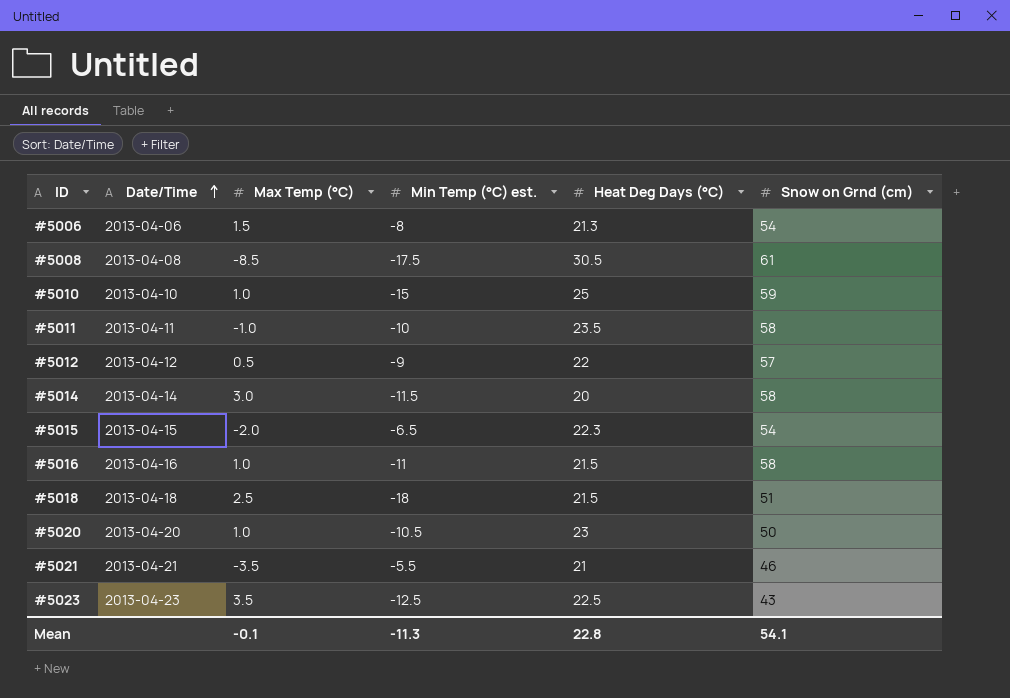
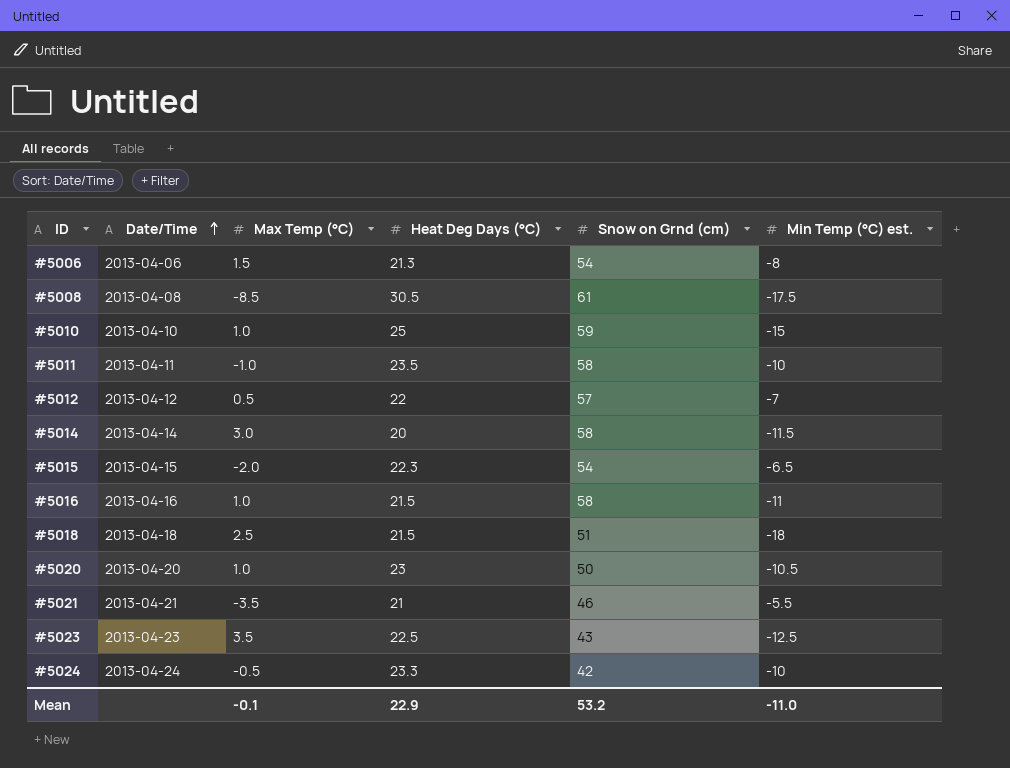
column Min Temp (°C) est. | position: 4 -> 6
#5012 | Min Temp (°C) est.: -9 -> -7
row #5024: none -> 2013-04-24 | -0.5 | 23.3 | 42 | -10
Mean | Heat Deg Days (°C): 22.8 -> 22.9
Mean | Snow on Grnd (cm): 54.1 -> 53.2
Mean | Min Temp (°C) est.: -11.3 -> -11.0

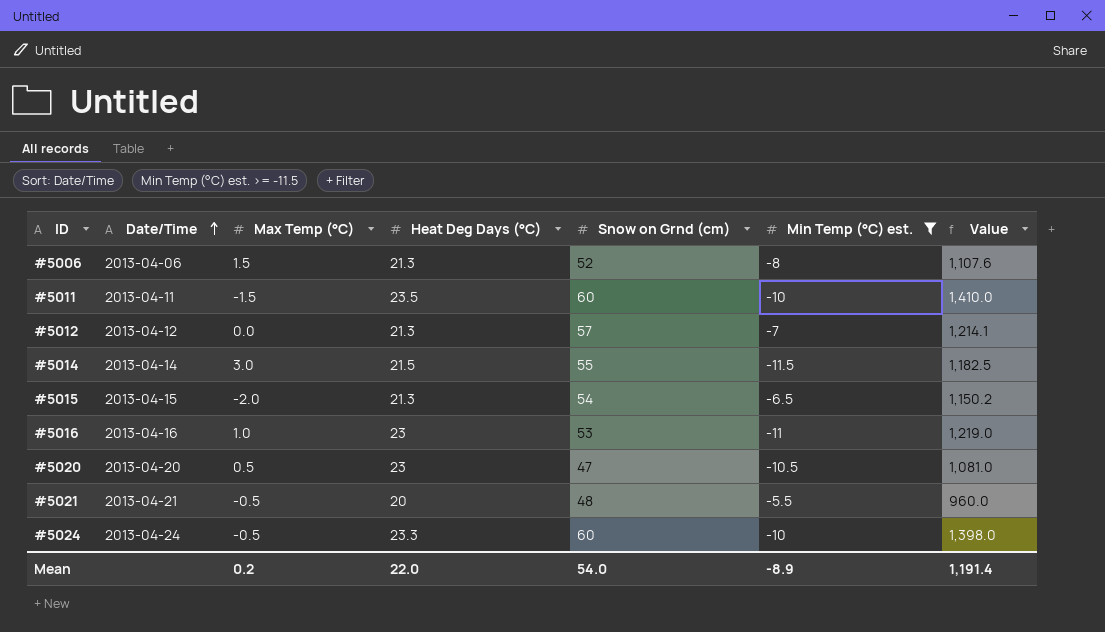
filter: none -> Min Temp (°C) est. >= -11.5
column Value | formula: none -> [Heat Deg Days (°C)] * [Snow on Grnd (cm)]
#5006 | Snow on Grnd (cm): 54 -> 52
#5011 | Max Temp (°C): -1.0 -> -1.5
#5011 | Snow on Grnd (cm): 58 -> 60
#5012 | Max Temp (°C): 0.5 -> 0.0
#5012 | Heat Deg Days (°C): 22 -> 21.3
#5014 | Heat Deg Days (°C): 20 -> 21.5
#5014 | Snow on Grnd (cm): 58 -> 55
#5015 | Heat Deg Days (°C): 22.3 -> 21.3
#5016 | Heat Deg Days (°C): 21.5 -> 23
#5016 | Snow on Grnd (cm): 58 -> 53
#5020 | Max Temp (°C): 1.0 -> 0.5
#5020 | Snow on Grnd (cm): 50 -> 47
#5021 | Max Temp (°C): -3.5 -> -0.5
#5021 | Heat Deg Days (°C): 21 -> 20
#5021 | Snow on Grnd (cm): 46 -> 48
#5024 | Snow on Grnd (cm): 42 -> 60
Mean | Max Temp (°C): -0.1 -> 0.2
Mean | Heat Deg Days (°C): 22.9 -> 22.0
Mean | Snow on Grnd (cm): 53.2 -> 54.0
Mean | Min Temp (°C) est.: -11.0 -> -8.9

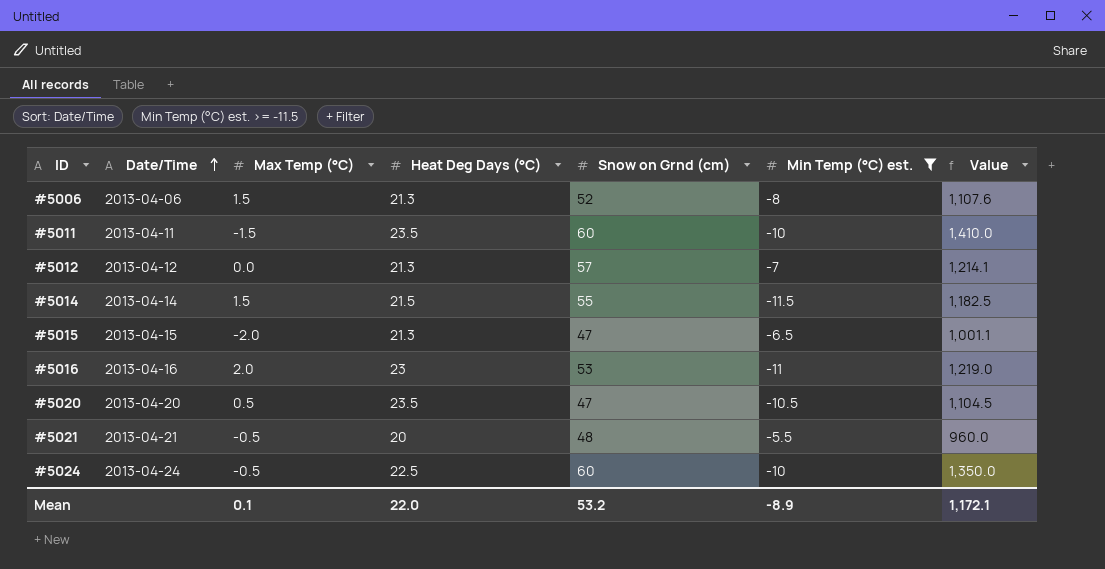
#5014 | Max Temp (°C): 3.0 -> 1.5
#5015 | Snow on Grnd (cm): 54 -> 47
#5015 | Value: 1,150.2 -> 1,001.1
#5016 | Max Temp (°C): 1.0 -> 2.0
#5020 | Heat Deg Days (°C): 23 -> 23.5
#5020 | Value: 1,081.0 -> 1,104.5
#5024 | Heat Deg Days (°C): 23.3 -> 22.5
#5024 | Value: 1,398.0 -> 1,350.0
Mean | Max Temp (°C): 0.2 -> 0.1
Mean | Snow on Grnd (cm): 54.0 -> 53.2
Mean | Value: 1,191.4 -> 1,172.1

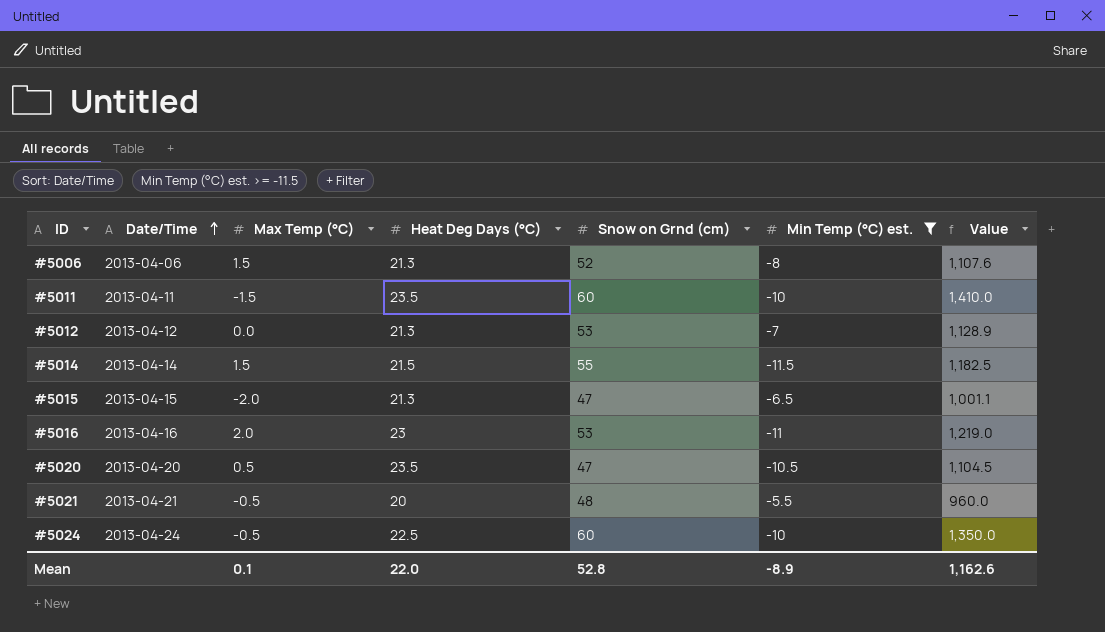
#5012 | Snow on Grnd (cm): 57 -> 53
#5012 | Value: 1,214.1 -> 1,128.9
Mean | Snow on Grnd (cm): 53.2 -> 52.8
Mean | Value: 1,172.1 -> 1,162.6

